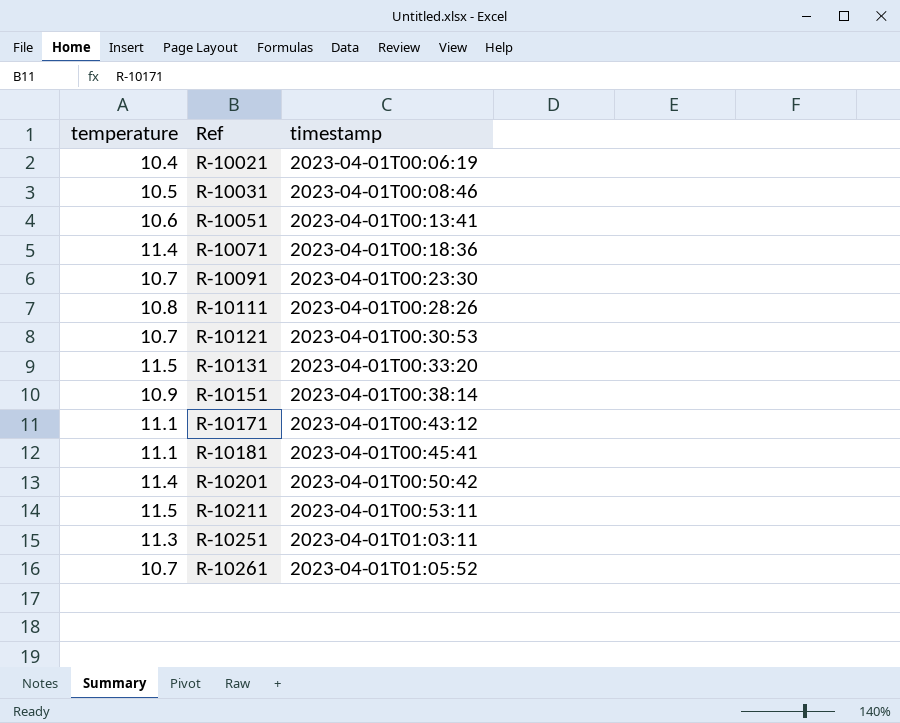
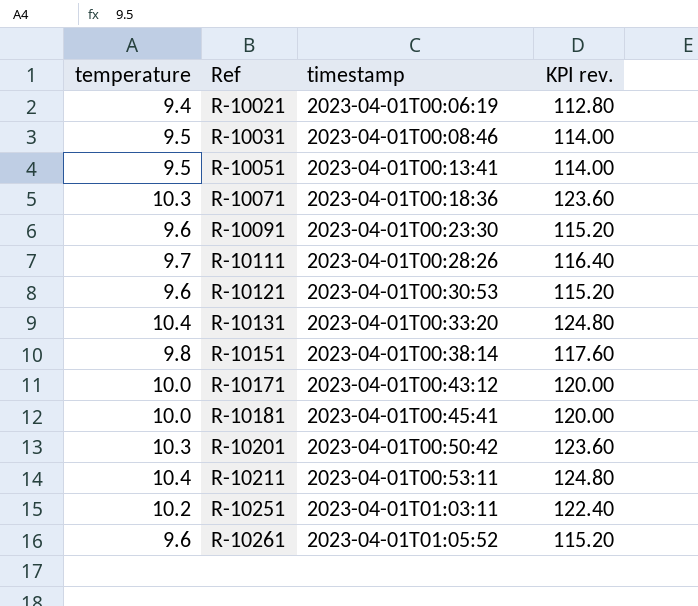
column KPI rev. | formula: none -> [temperature] * 12
R-10021 | temperature: 10.4 -> 9.4
R-10031 | temperature: 10.5 -> 9.5
R-10051 | temperature: 10.6 -> 9.5
R-10071 | temperature: 11.4 -> 10.3
R-10091 | temperature: 10.7 -> 9.6
R-10111 | temperature: 10.8 -> 9.7
R-10121 | temperature: 10.7 -> 9.6
R-10131 | temperature: 11.5 -> 10.4
R-10151 | temperature: 10.9 -> 9.8
R-10171 | temperature: 11.1 -> 10.0
R-10181 | temperature: 11.1 -> 10.0
R-10201 | temperature: 11.4 -> 10.3
R-10211 | temperature: 11.5 -> 10.4
R-10251 | temperature: 11.3 -> 10.2
R-10261 | temperature: 10.7 -> 9.6

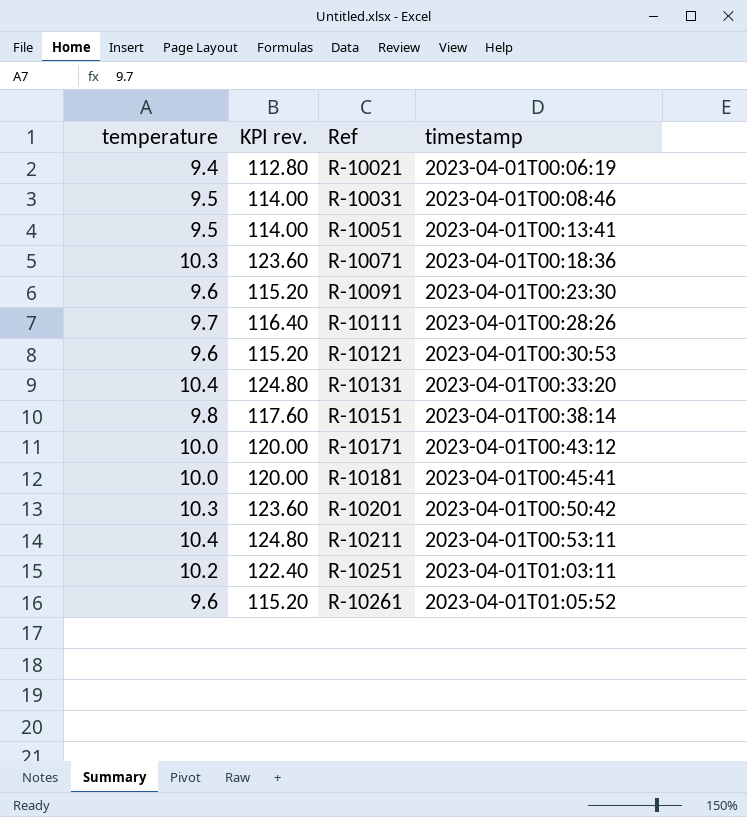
column KPI rev. | position: 4 -> 2

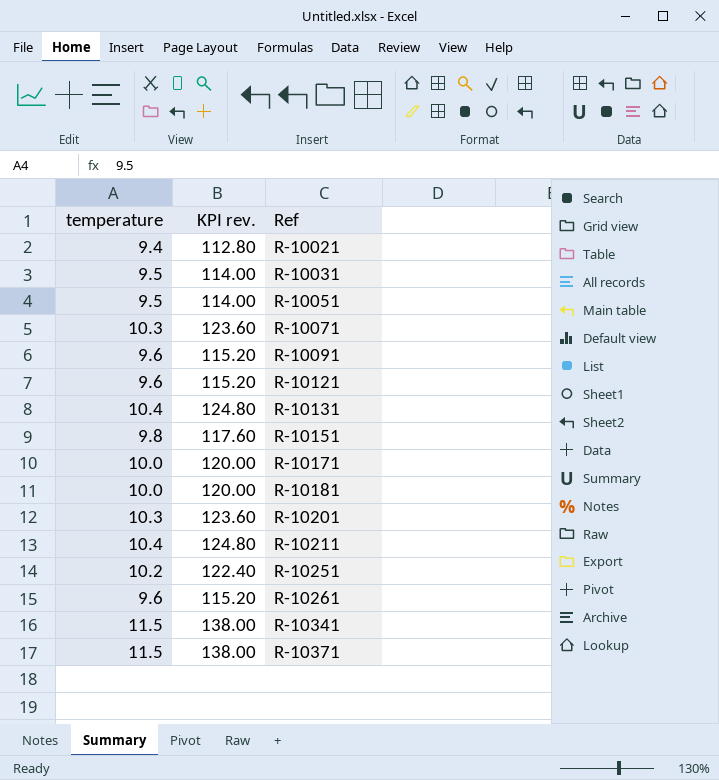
column timestamp | position: 4 -> none
row R-10111: 9.7 | 116.40 | 2023-04-01T00:28:26 -> none
row R-10341: none -> 11.5 | 138.00
row R-10371: none -> 11.5 | 138.00

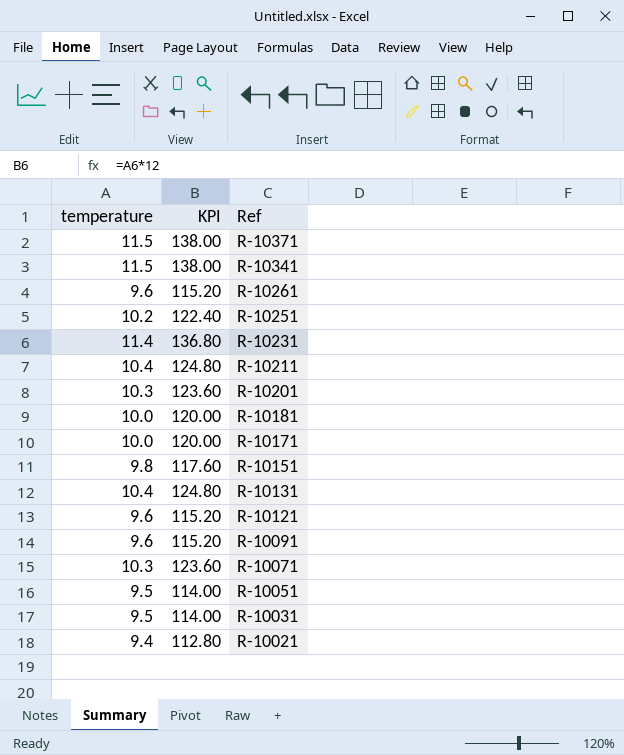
row order: Ref ascending -> Ref descending
column name: KPI rev. -> KPI
row R-10231: none -> 11.4 | 136.80

